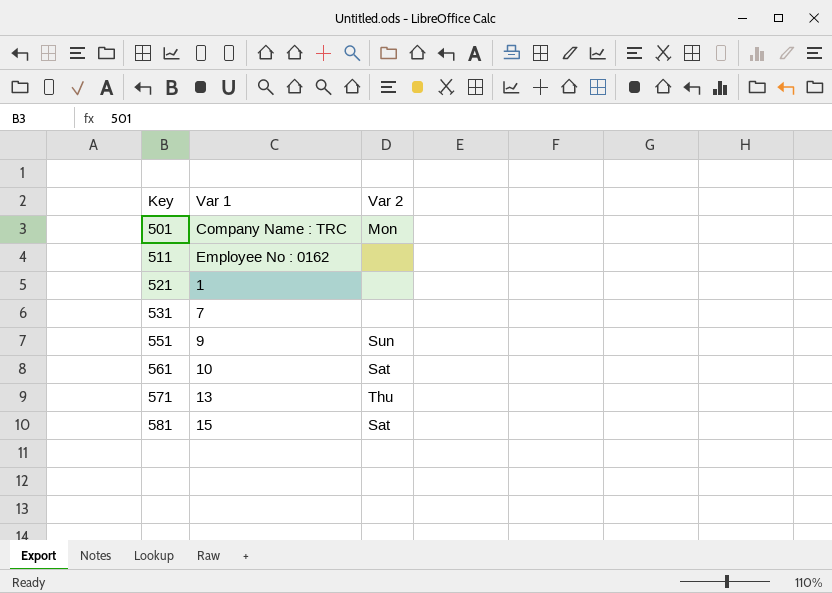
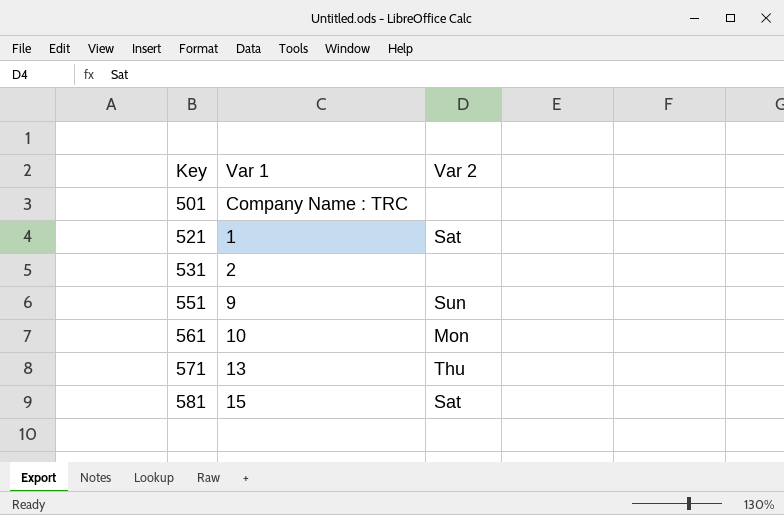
row 511: Employee No : 0162 | none -> none
501 | Var 2: Mon -> none
521 | Var 2: none -> Sat
531 | Var 1: 7 -> 2
561 | Var 2: Sat -> Mon

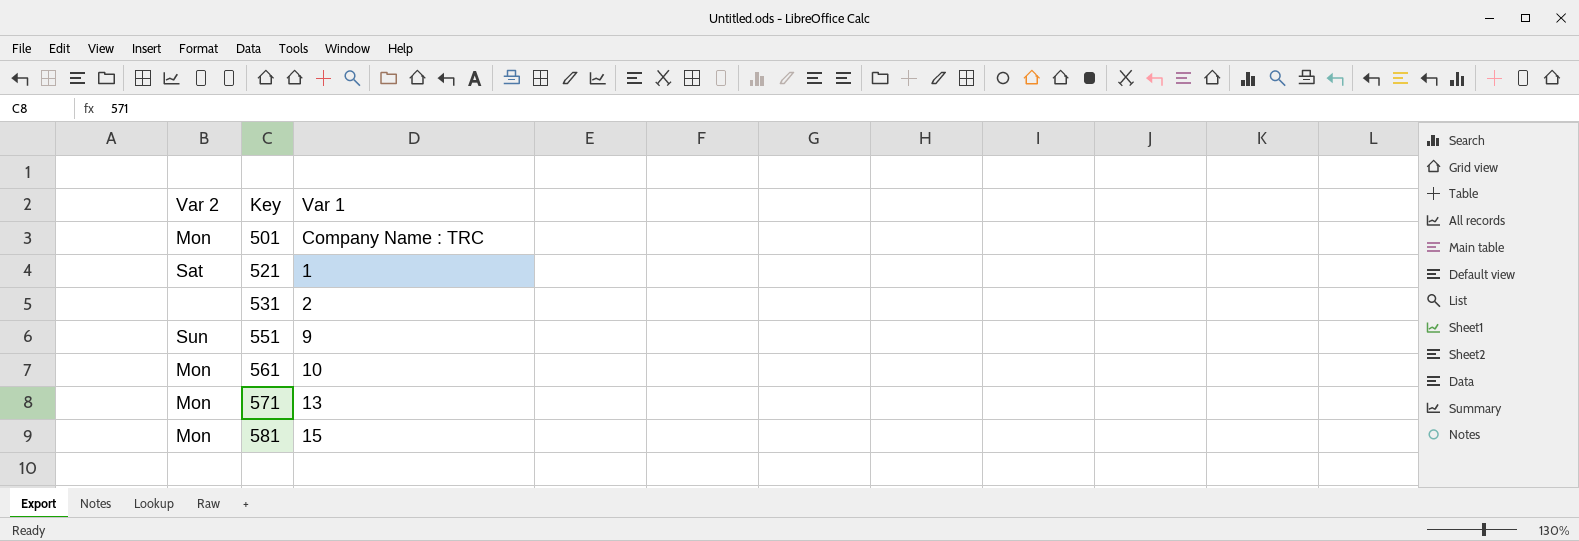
column Var 2 | position: 3 -> 1
501 | Var 2: none -> Mon
571 | Var 2: Thu -> Mon
581 | Var 2: Sat -> Mon

